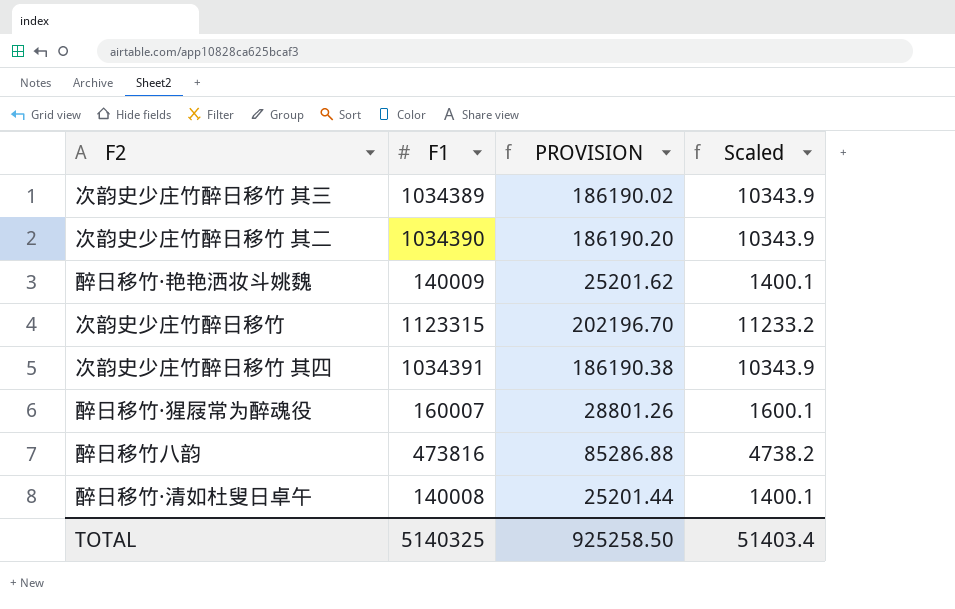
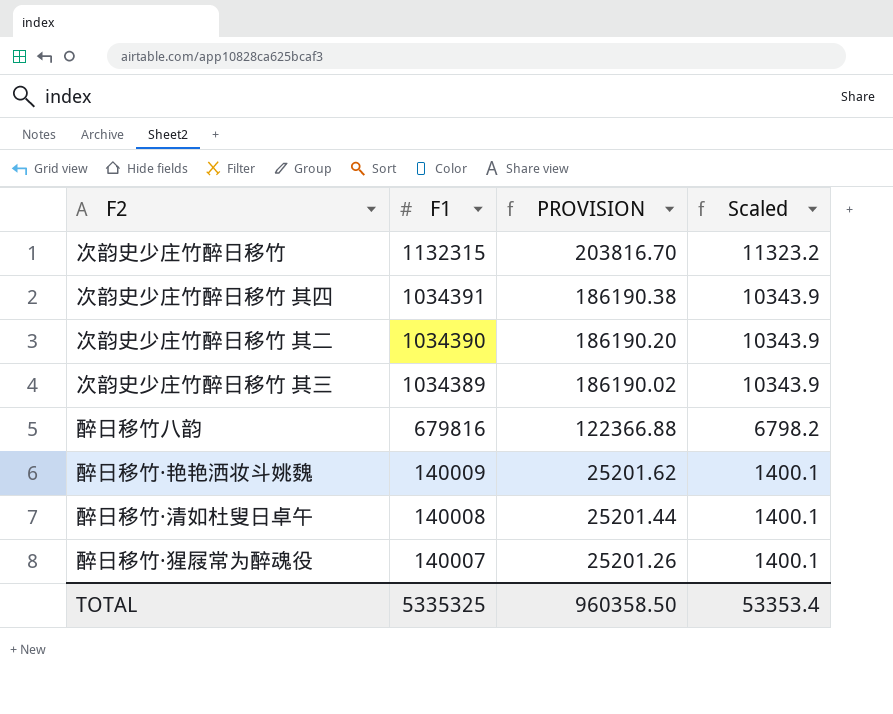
row order: none -> F1 descending
次韵史少庄竹醉日移竹 | F1: 1123315 -> 1132315
次韵史少庄竹醉日移竹 | PROVISION: 202196.70 -> 203816.70
次韵史少庄竹醉日移竹 | Scaled: 11233.2 -> 11323.2
醉日移竹八韵 | F1: 473816 -> 679816
醉日移竹八韵 | PROVISION: 85286.88 -> 122366.88
醉日移竹八韵 | Scaled: 4738.2 -> 6798.2
醉日移竹·猩屐常为醉魂役 | F1: 160007 -> 140007
醉日移竹·猩屐常为醉魂役 | PROVISION: 28801.26 -> 25201.26
醉日移竹·猩屐常为醉魂役 | Scaled: 1600.1 -> 1400.1
TOTAL | F1: 5140325 -> 5335325
TOTAL | PROVISION: 925258.50 -> 960358.50
TOTAL | Scaled: 51403.4 -> 53353.4

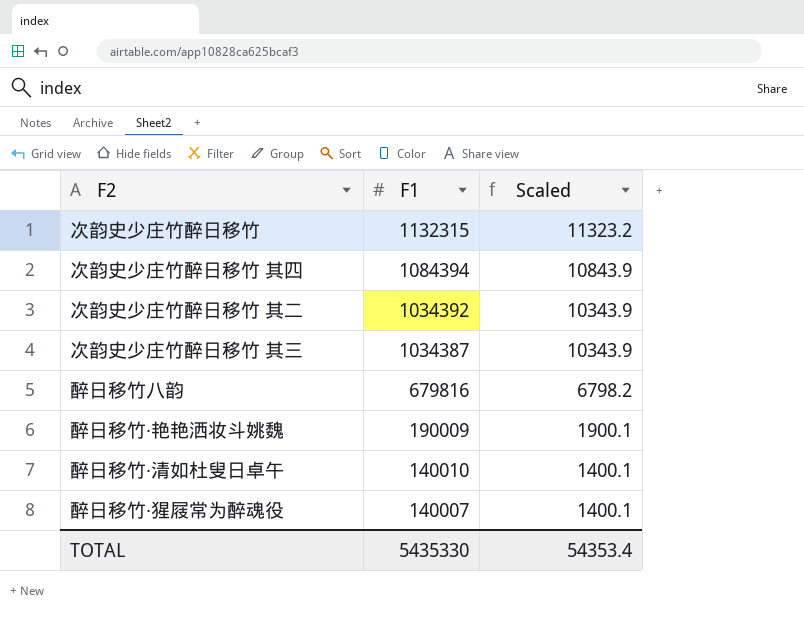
column PROVISION | formula: [F1] * 0.18 -> none
次韵史少庄竹醉日移竹 其四 | F1: 1034391 -> 1084394
次韵史少庄竹醉日移竹 其四 | Scaled: 10343.9 -> 10843.9
次韵史少庄竹醉日移竹 其二 | F1: 1034390 -> 1034392
次韵史少庄竹醉日移竹 其三 | F1: 1034389 -> 1034387
醉日移竹·艳艳洒妆斗姚魏 | F1: 140009 -> 190009
醉日移竹·艳艳洒妆斗姚魏 | Scaled: 1400.1 -> 1900.1
醉日移竹·清如杜叟日卓午 | F1: 140008 -> 140010
TOTAL | F1: 5335325 -> 5435330
TOTAL | Scaled: 53353.4 -> 54353.4

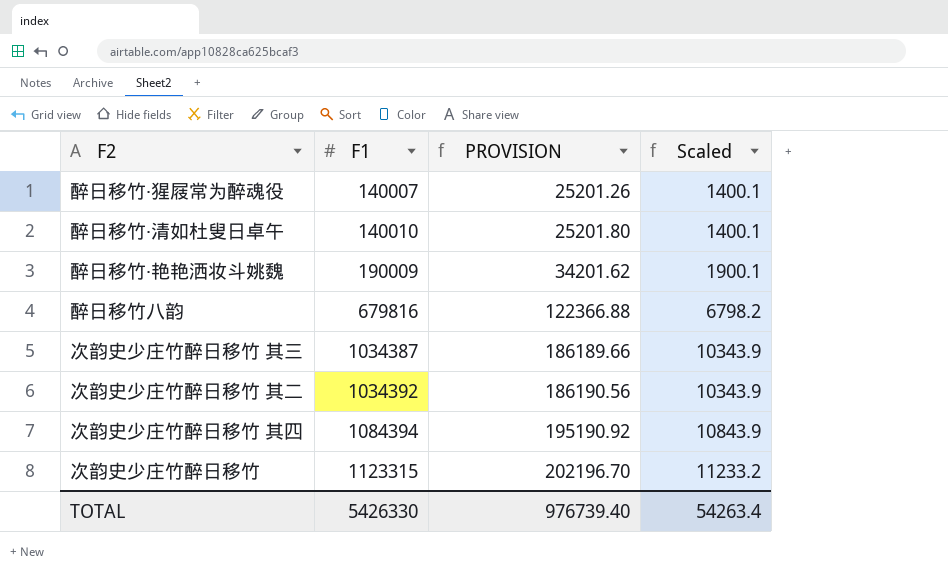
row order: F1 descending -> F1 ascending
column PROVISION | formula: none -> [F1] * 0.18
次韵史少庄竹醉日移竹 | F1: 1132315 -> 1123315
次韵史少庄竹醉日移竹 | Scaled: 11323.2 -> 11233.2
TOTAL | F1: 5435330 -> 5426330
TOTAL | Scaled: 54353.4 -> 54263.4

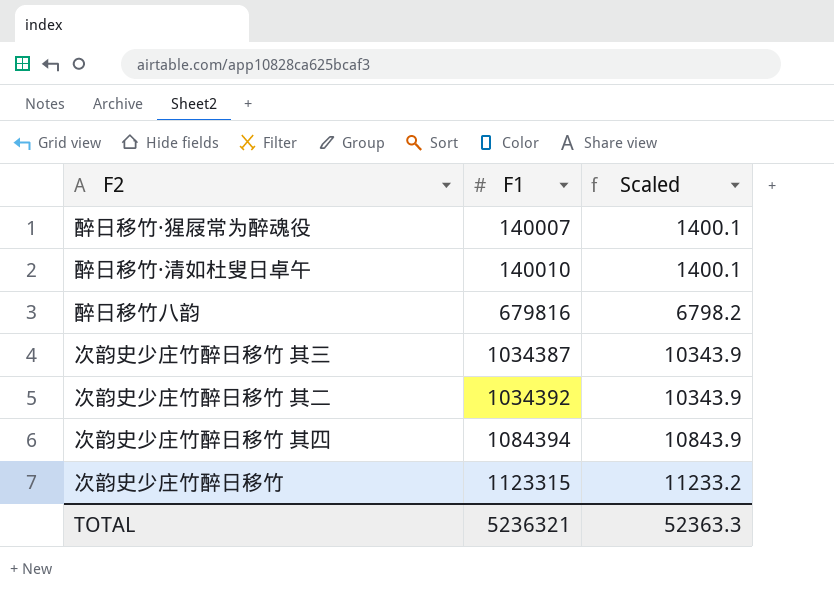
column PROVISION | formula: [F1] * 0.18 -> none
row 醉日移竹·艳艳洒妆斗姚魏: 190009 | 34201.62 | 1900.1 -> none
TOTAL | F1: 5426330 -> 5236321
TOTAL | Scaled: 54263.4 -> 52363.3

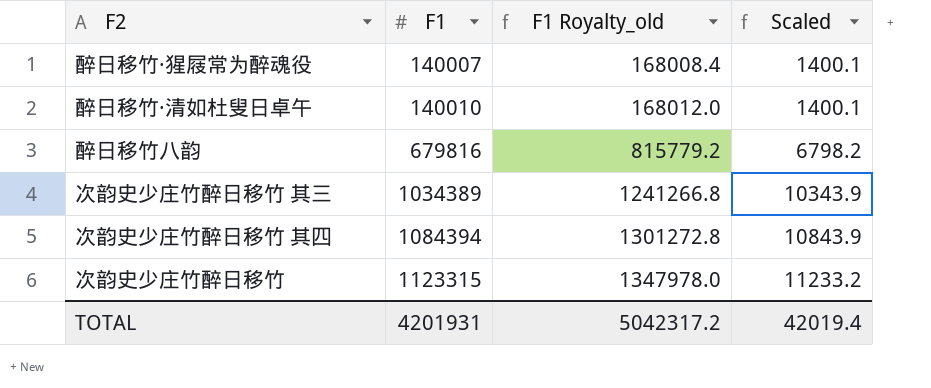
column F1 Royalty_old | formula: none -> [F1] * 1.2
row 次韵史少庄竹醉日移竹 其二: 1034392 | 10343.9 -> none
次韵史少庄竹醉日移竹 其三 | F1: 1034387 -> 1034389
TOTAL | F1: 5236321 -> 4201931
TOTAL | Scaled: 52363.3 -> 42019.4

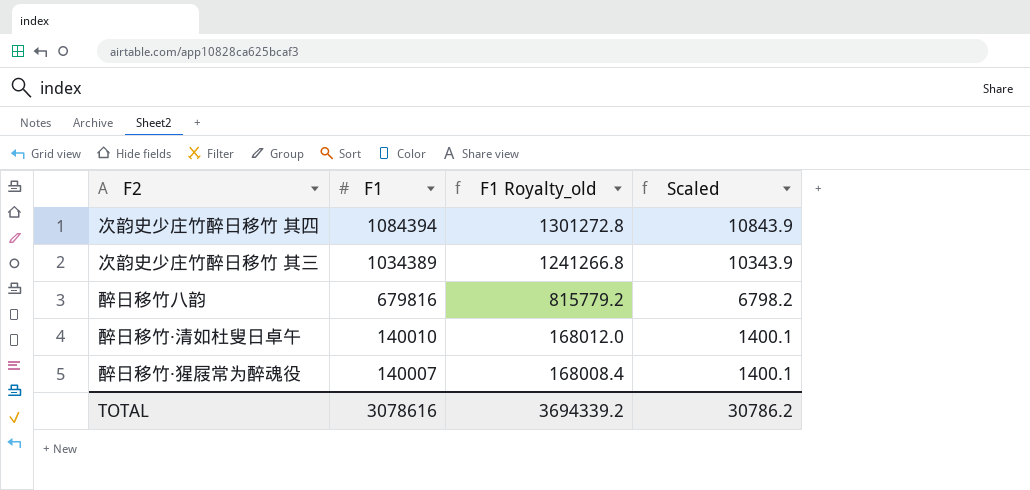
row order: F1 ascending -> F1 descending
row 次韵史少庄竹醉日移竹: 1123315 | 1347978.0 | 11233.2 -> none
TOTAL | F1: 4201931 -> 3078616
TOTAL | F1 Royalty_old: 5042317.2 -> 3694339.2
TOTAL | Scaled: 42019.4 -> 30786.2

